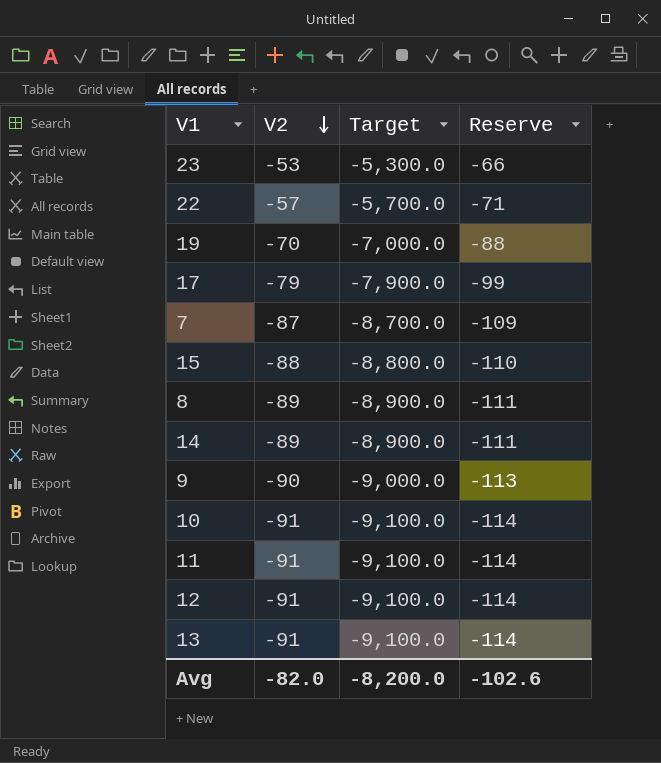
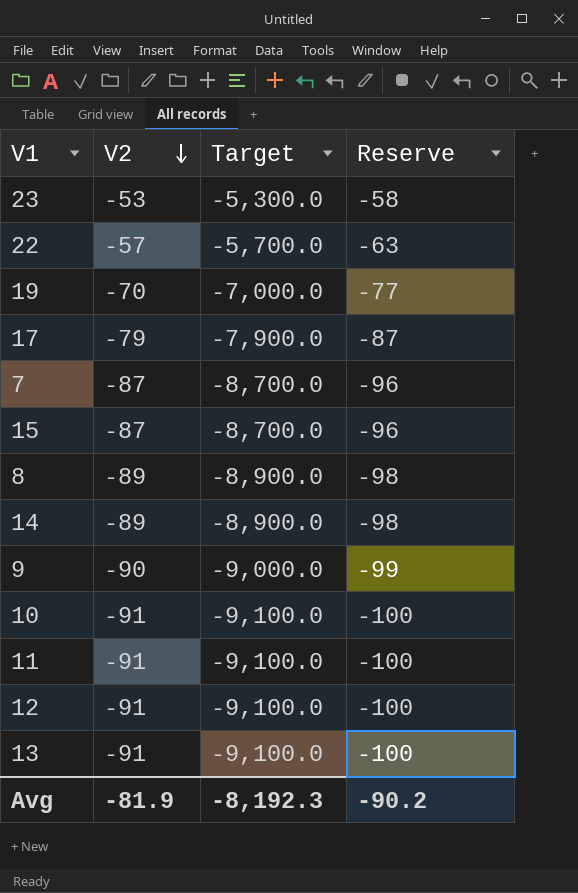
column Reserve | formula: [V2] * 1.25 -> [V2] * 1.1
15 | V2: -88 -> -87
15 | Target: -8,800.0 -> -8,700.0
Avg | V2: -82.0 -> -81.9
Avg | Target: -8,200.0 -> -8,192.3
Avg | Reserve: -102.6 -> -90.2

